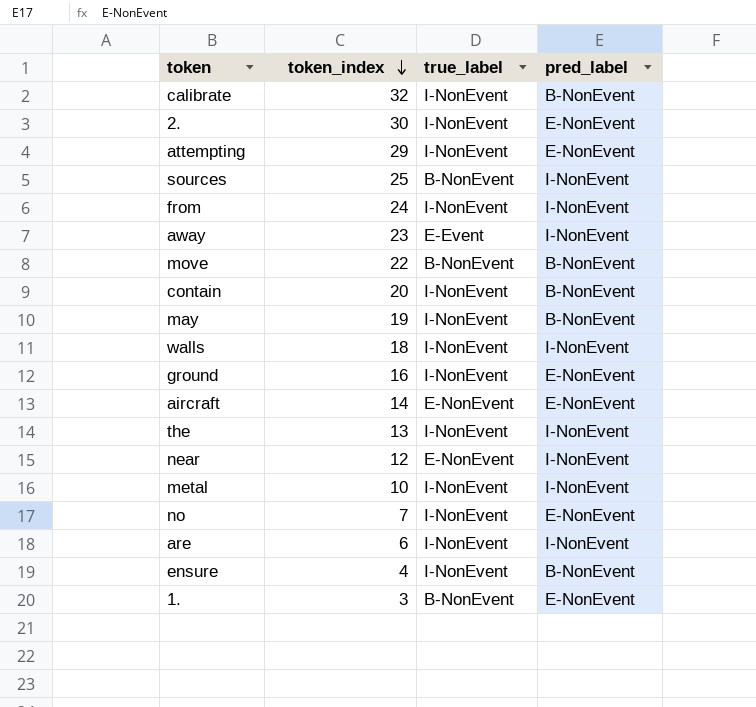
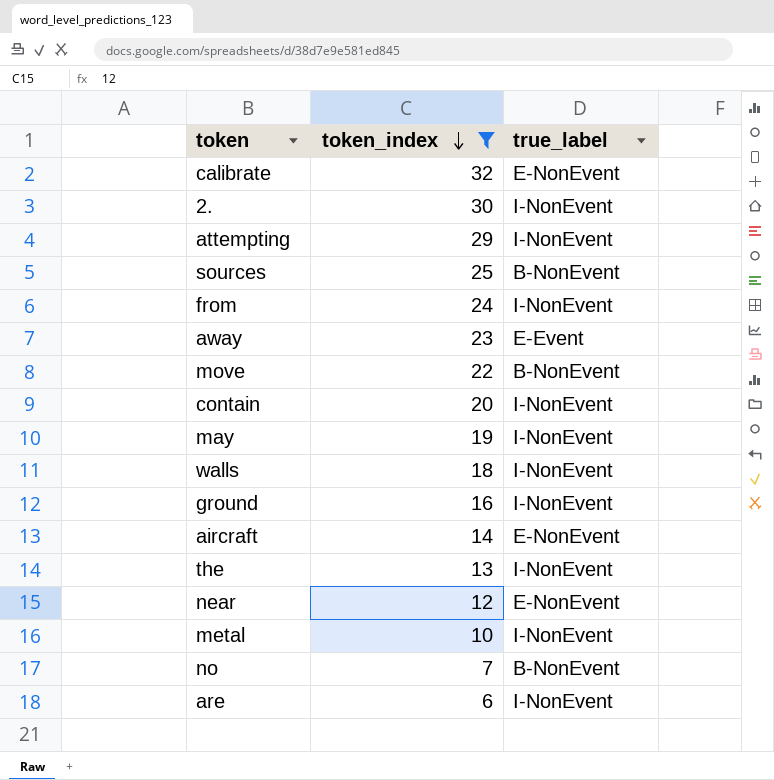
filter: none -> token_index >= 6
column pred_label | position: 4 -> none
calibrate | true_label: I-NonEvent -> E-NonEvent
no | true_label: I-NonEvent -> B-NonEvent

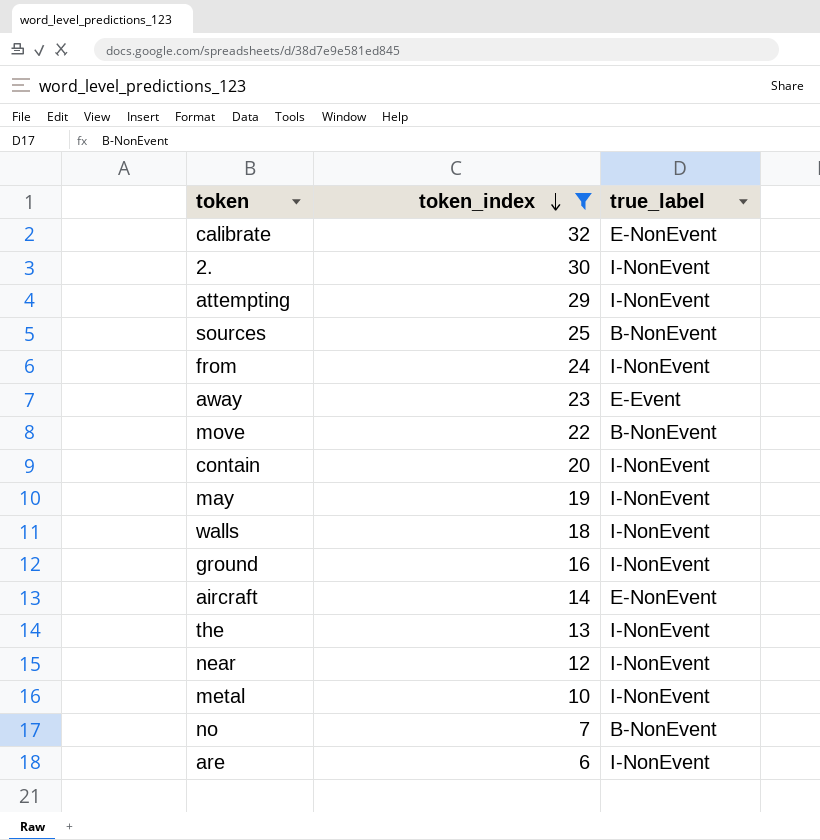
near | true_label: E-NonEvent -> I-NonEvent

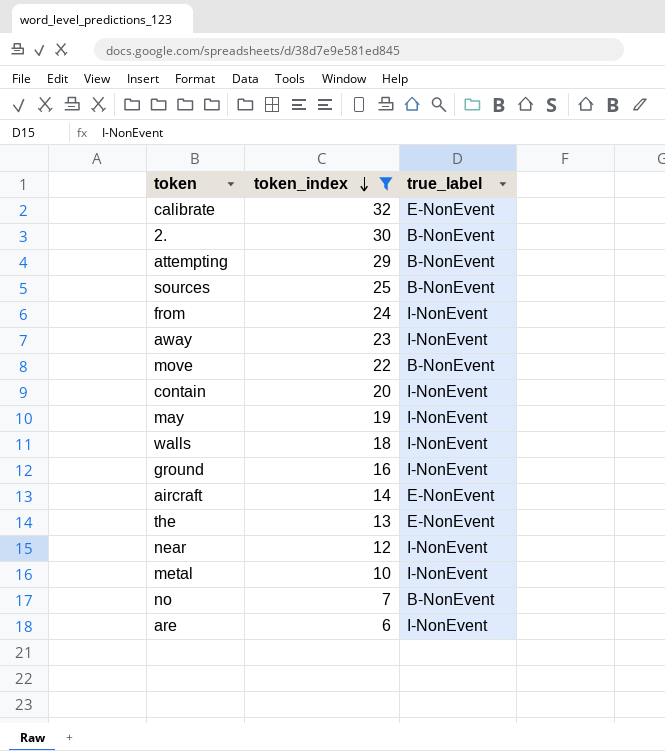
2. | true_label: I-NonEvent -> B-NonEvent
attempting | true_label: I-NonEvent -> B-NonEvent
away | true_label: E-Event -> I-NonEvent
the | true_label: I-NonEvent -> E-NonEvent

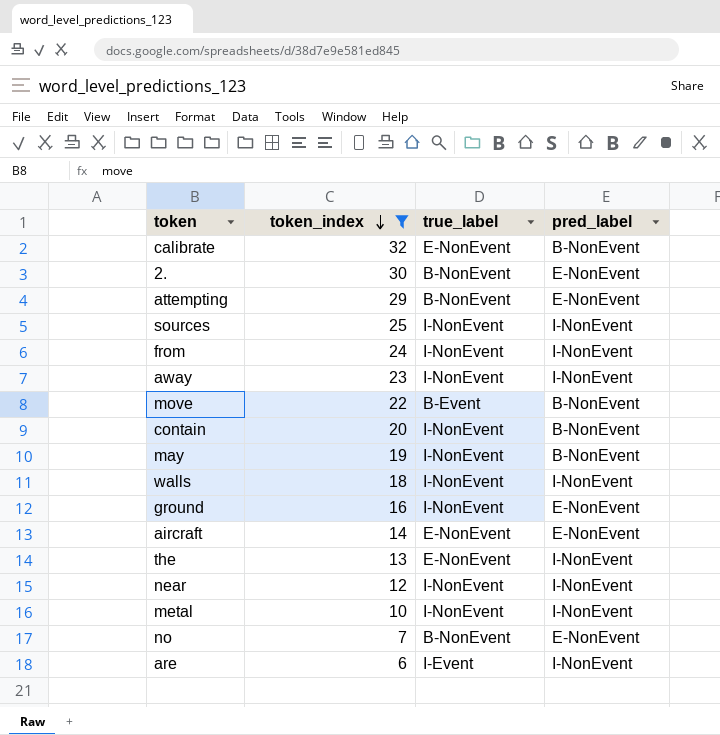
column pred_label | position: none -> 4
sources | true_label: B-NonEvent -> I-NonEvent
move | true_label: B-NonEvent -> B-Event
are | true_label: I-NonEvent -> I-Event

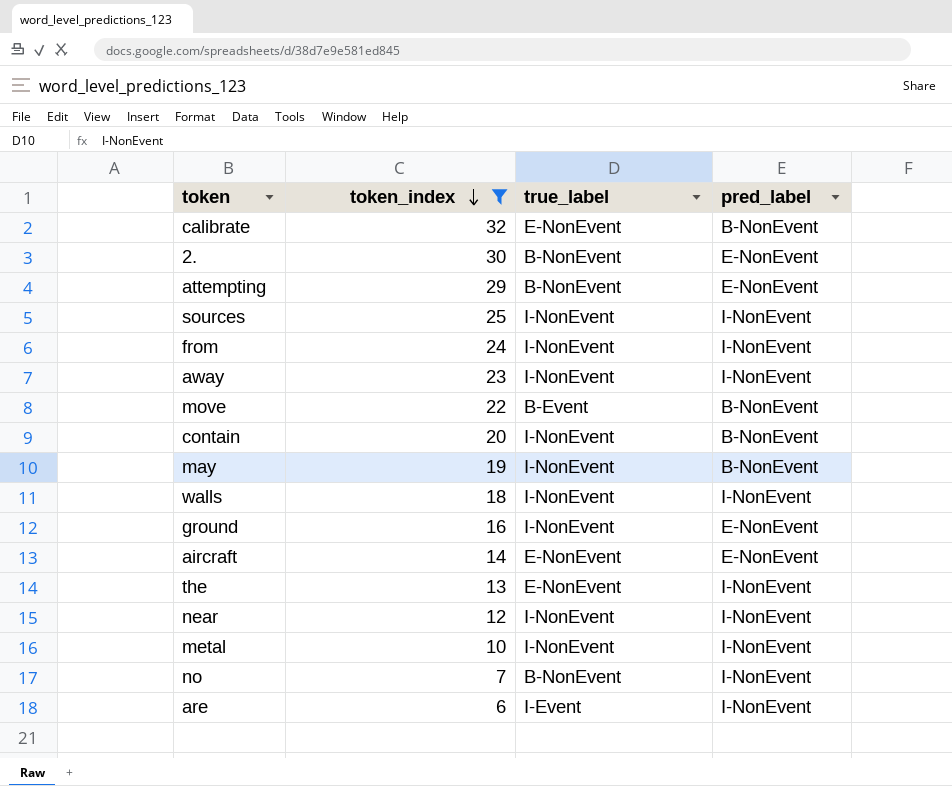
no | pred_label: E-NonEvent -> I-NonEvent

